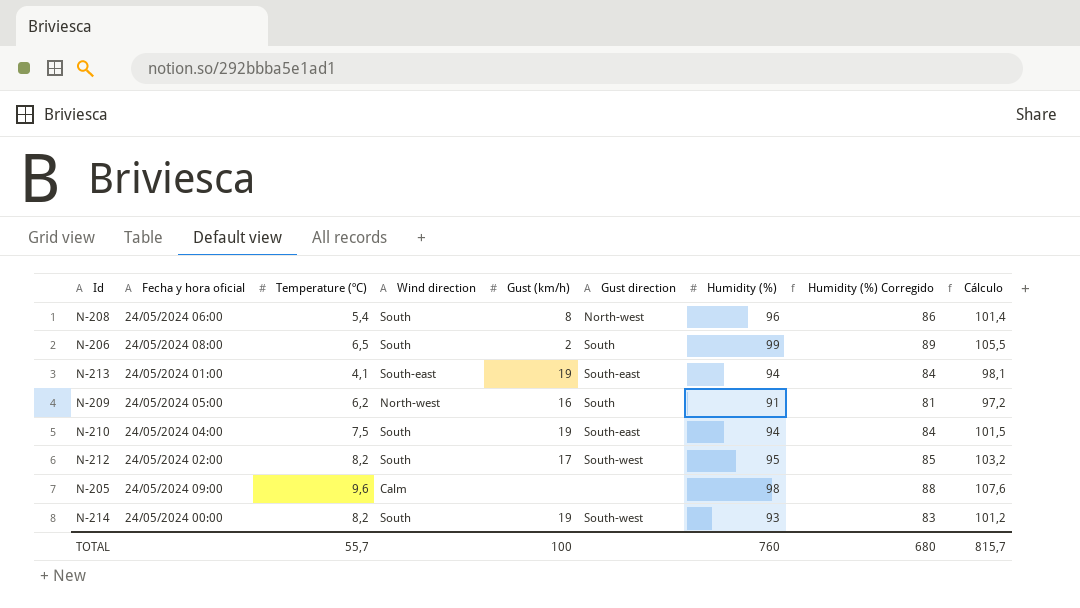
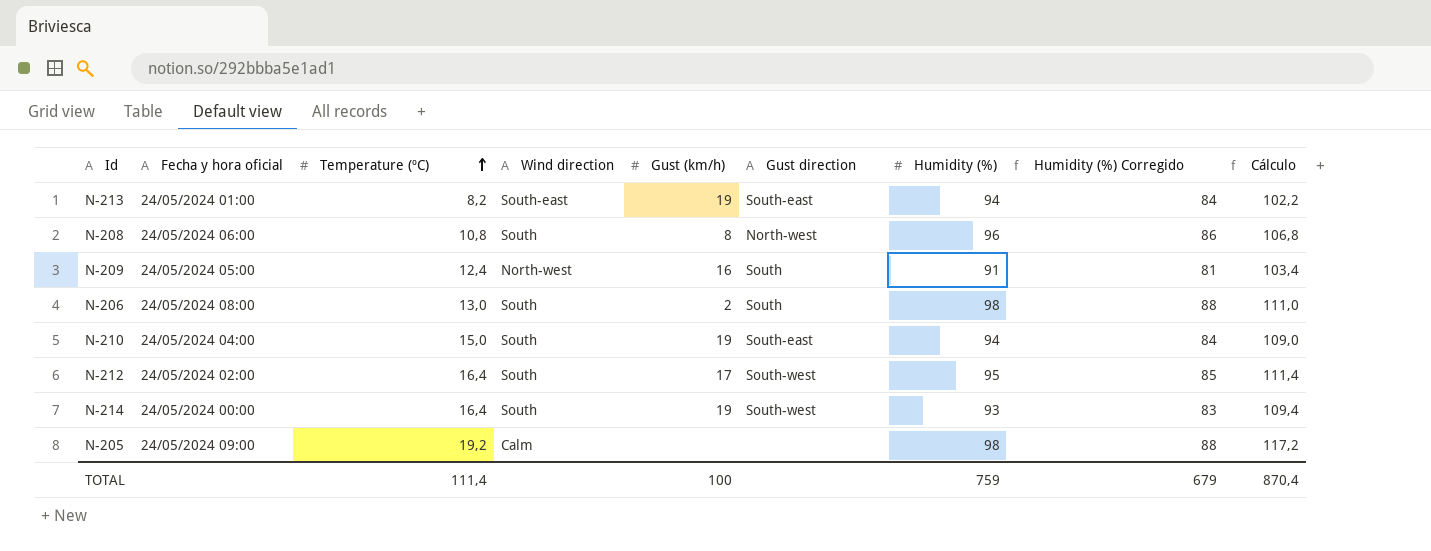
row order: none -> Temperature (ºC) ascending
N-213 | Temperature (ºC): 4,1 -> 8,2
N-213 | Cálculo: 98,1 -> 102,2
N-208 | Temperature (ºC): 5,4 -> 10,8
N-208 | Cálculo: 101,4 -> 106,8
N-209 | Temperature (ºC): 6,2 -> 12,4
N-209 | Cálculo: 97,2 -> 103,4
N-206 | Temperature (ºC): 6,5 -> 13,0
N-206 | Humidity (%): 99 -> 98
N-206 | Humidity (%) Corregido: 89 -> 88
N-206 | Cálculo: 105,5 -> 111,0
N-210 | Temperature (ºC): 7,5 -> 15,0
N-210 | Cálculo: 101,5 -> 109,0
N-212 | Temperature (ºC): 8,2 -> 16,4
N-212 | Cálculo: 103,2 -> 111,4
N-214 | Temperature (ºC): 8,2 -> 16,4
N-214 | Cálculo: 101,2 -> 109,4
N-205 | Temperature (ºC): 9,6 -> 19,2
N-205 | Cálculo: 107,6 -> 117,2
TOTAL | Temperature (ºC): 55,7 -> 111,4
TOTAL | Humidity (%): 760 -> 759
TOTAL | Humidity (%) Corregido: 680 -> 679
TOTAL | Cálculo: 815,7 -> 870,4

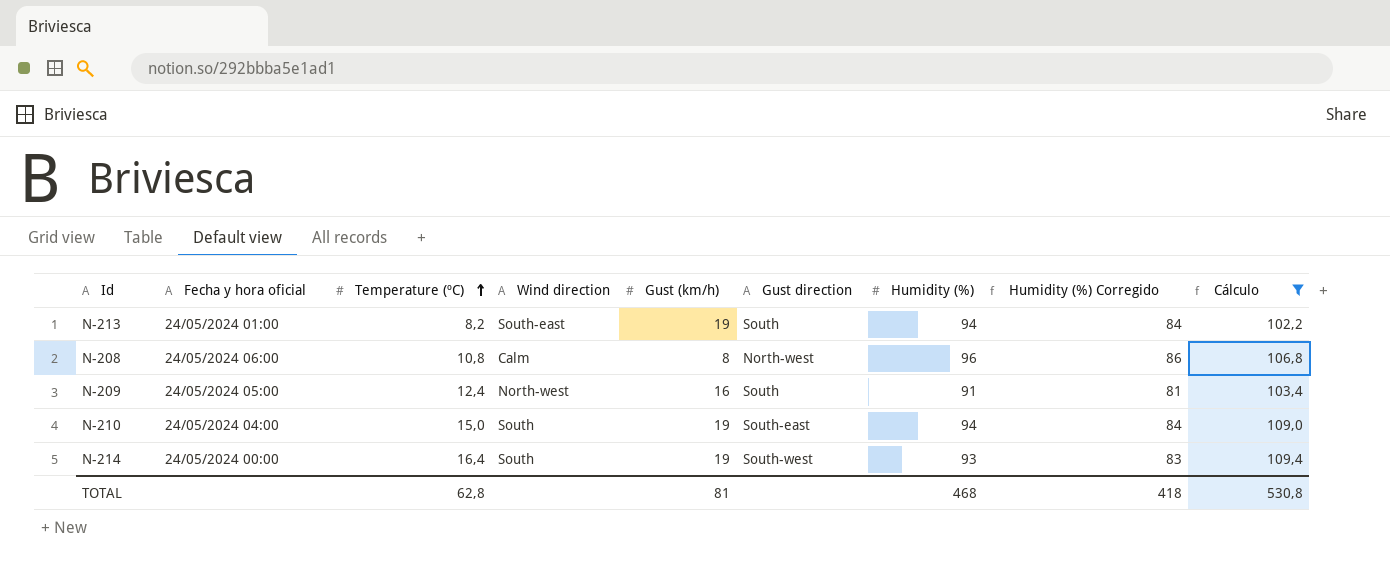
filter: none -> Cálculo <= 109,4
N-213 | Gust direction: South-east -> South
N-208 | Wind direction: South -> Calm
TOTAL | Temperature (ºC): 111,4 -> 62,8
TOTAL | Gust (km/h): 100 -> 81
TOTAL | Humidity (%): 759 -> 468
TOTAL | Humidity (%) Corregido: 679 -> 418
TOTAL | Cálculo: 870,4 -> 530,8

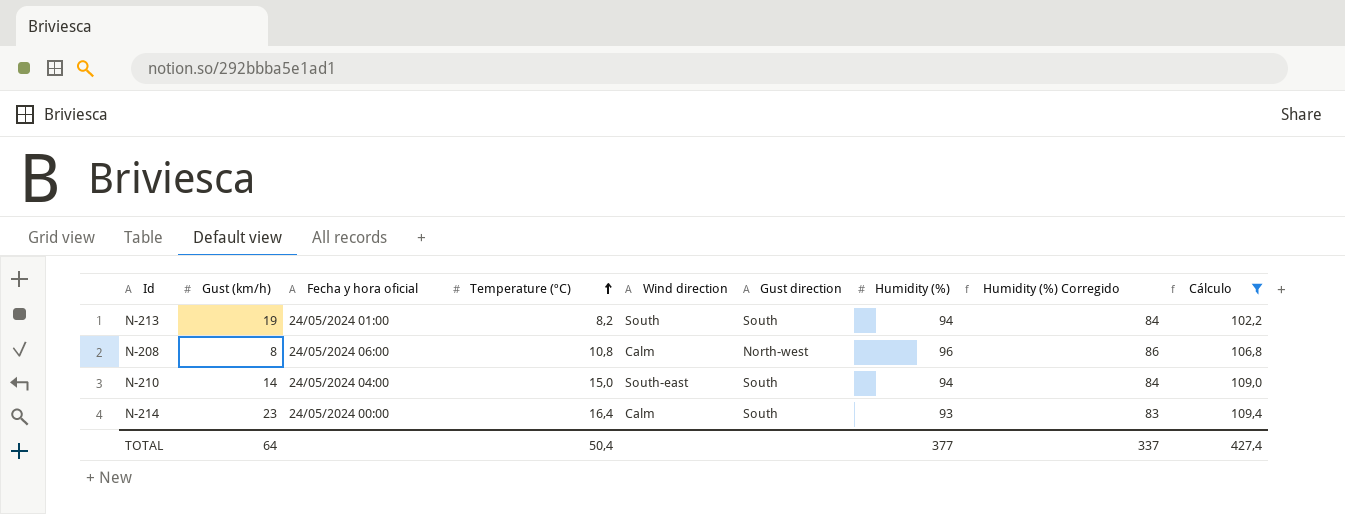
column Gust (km/h) | position: 5 -> 2
row N-209: 24/05/2024 05:00 | 12,4 | North-west | 16 | South | 91 | 81 | 103,4 -> none
N-213 | Wind direction: South-east -> South
N-210 | Gust (km/h): 19 -> 14
N-210 | Wind direction: South -> South-east
N-210 | Gust direction: South-east -> South
N-214 | Gust (km/h): 19 -> 23
N-214 | Wind direction: South -> Calm
N-214 | Gust direction: South-west -> South
TOTAL | Gust (km/h): 81 -> 64
TOTAL | Temperature (ºC): 62,8 -> 50,4
TOTAL | Humidity (%): 468 -> 377
TOTAL | Humidity (%) Corregido: 418 -> 337
TOTAL | Cálculo: 530,8 -> 427,4

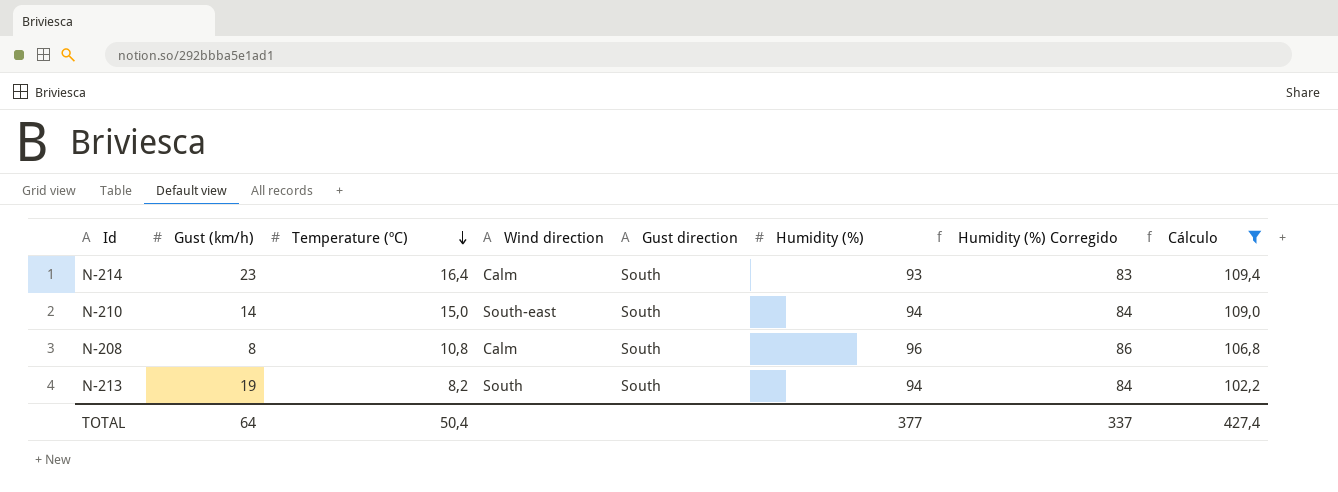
row order: Temperature (ºC) ascending -> Temperature (ºC) descending
column Fecha y hora oficial | position: 3 -> none
N-208 | Gust direction: North-west -> South

